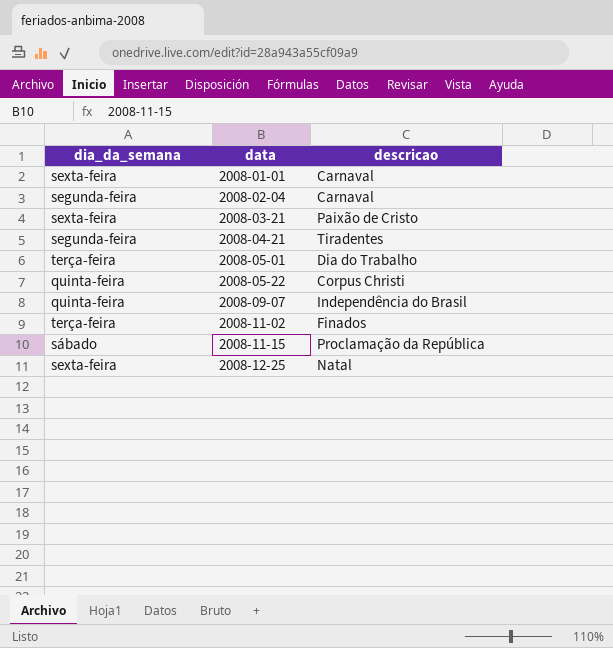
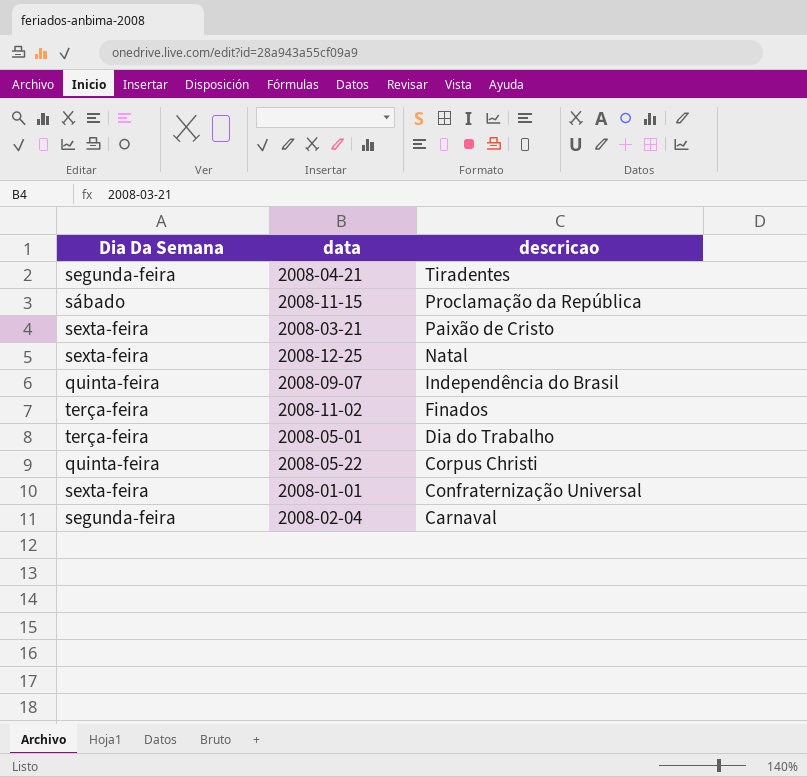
row order: data ascending -> descricao descending
column name: dia_da_semana -> Dia Da Semana
2008-01-01 | descricao: Carnaval -> Confraternização Universal

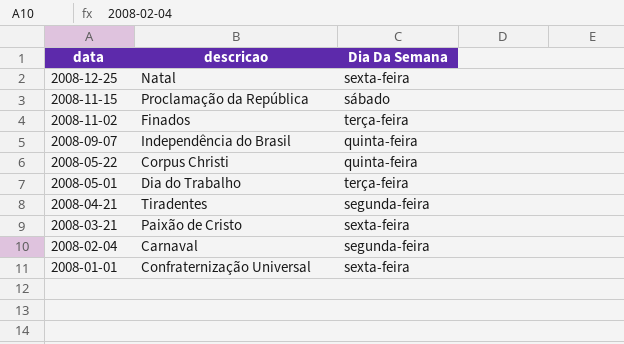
row order: descricao descending -> data descending
column Dia Da Semana | position: 1 -> 3

